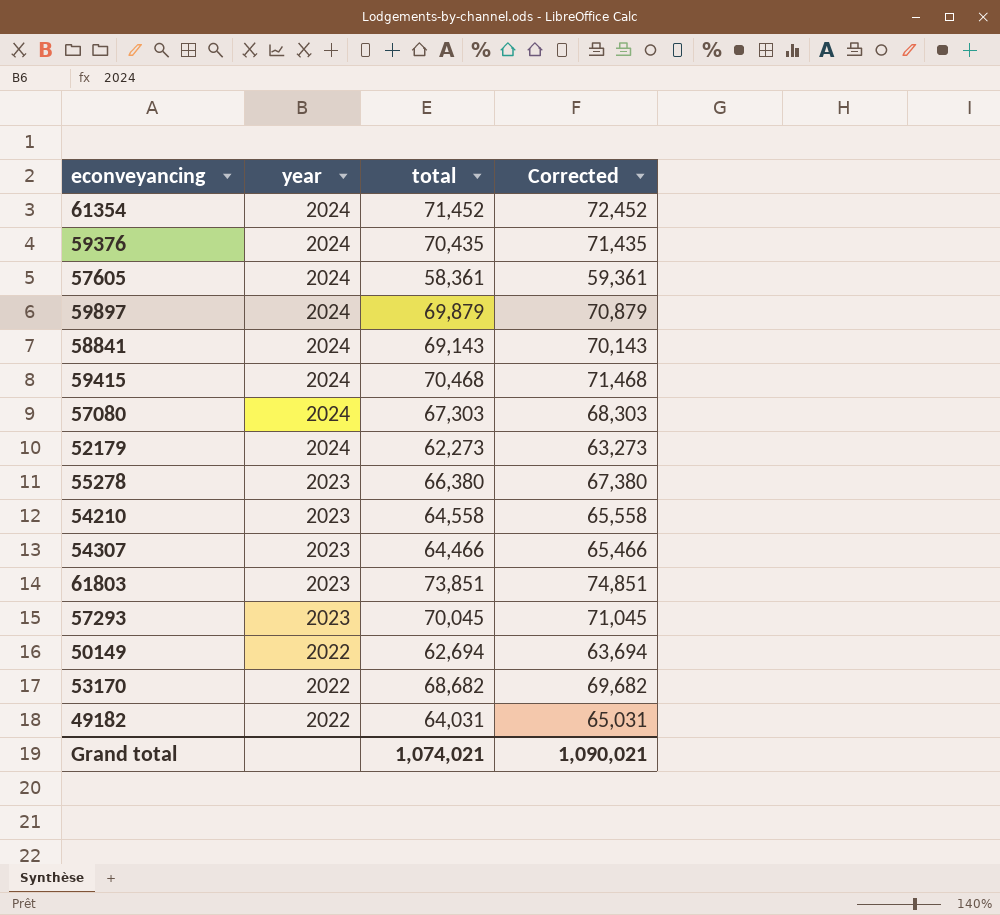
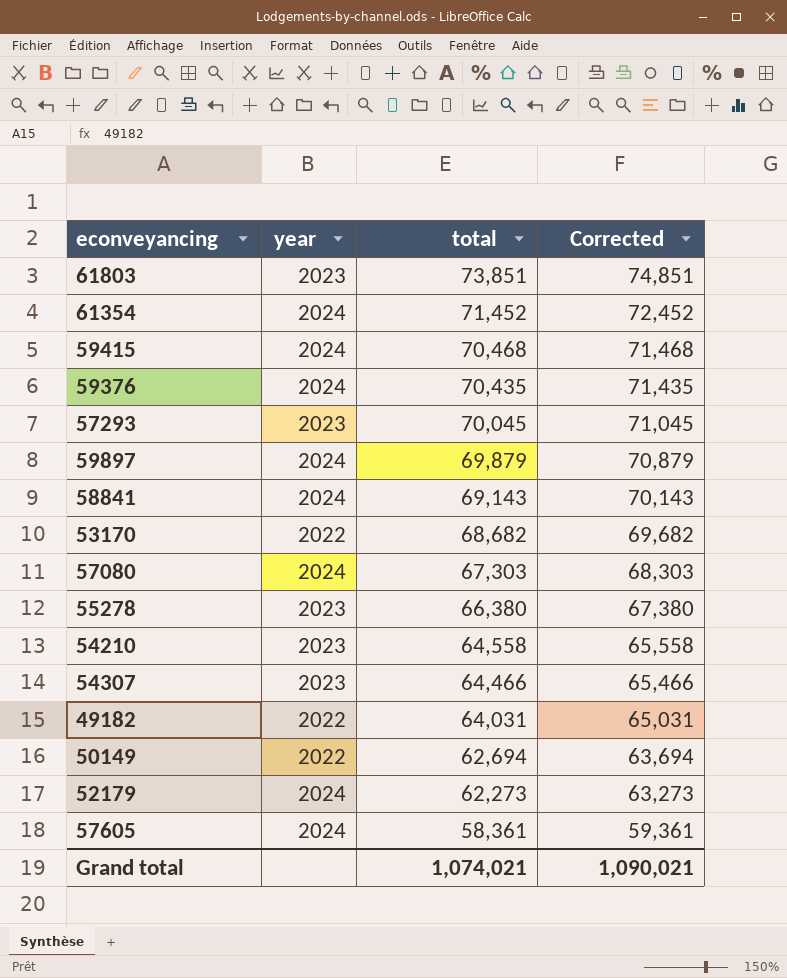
row order: year descending -> total descending

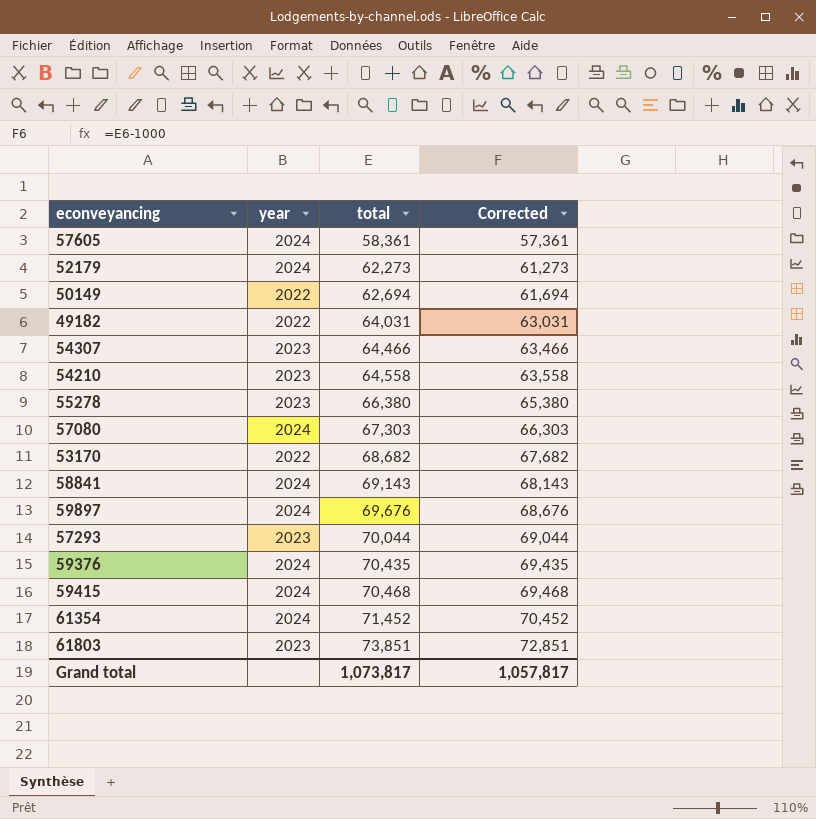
row order: total descending -> total ascending
column Corrected | formula: [total] + 1000 -> [total] - 1000
59897 | total: 69,879 -> 69,676
57293 | total: 70,045 -> 70,044
Grand total | total: 1,074,021 -> 1,073,817
Grand total | Corrected: 1,090,021 -> 1,057,817

